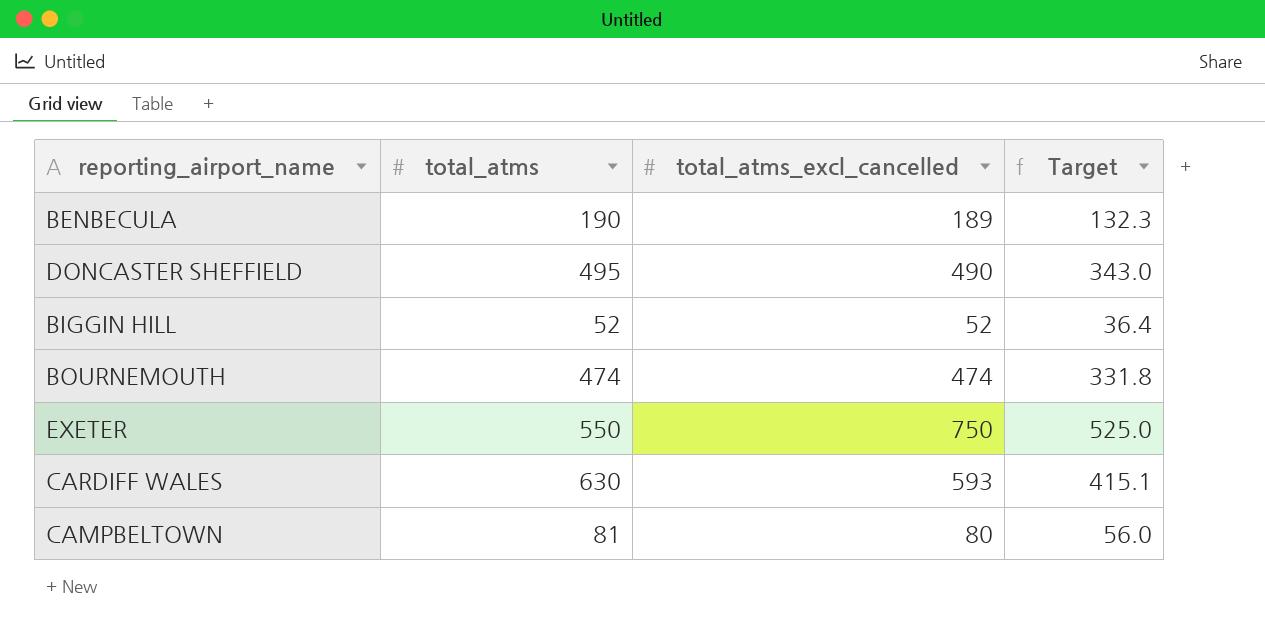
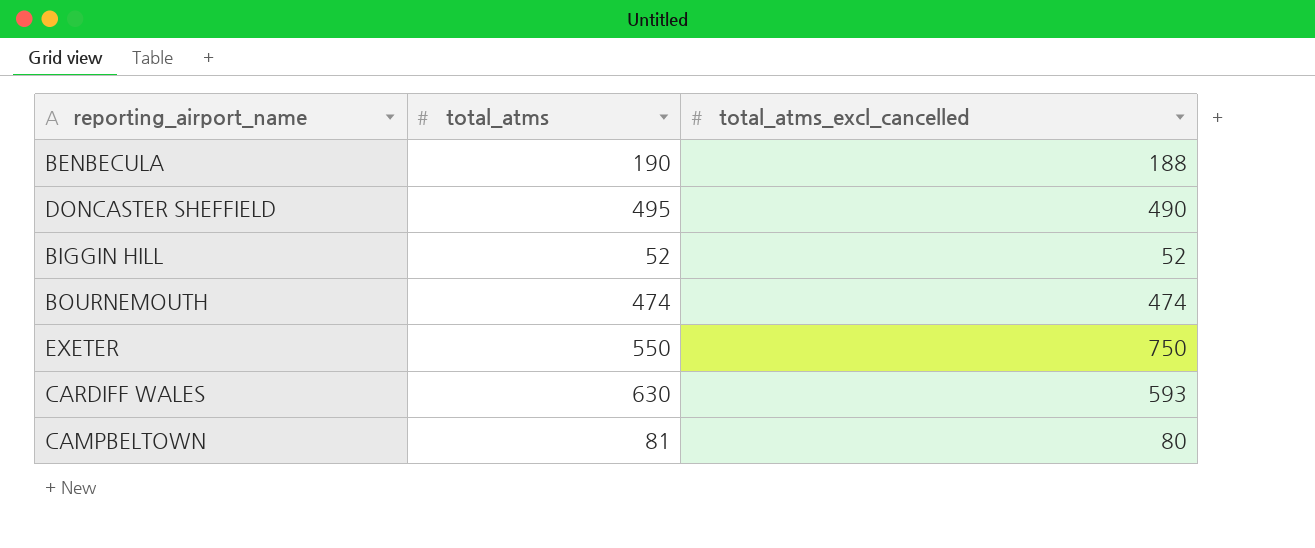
column Target | formula: [total_atms_excl_cancelled] * 0.7 -> none
BENBECULA | total_atms_excl_cancelled: 189 -> 188

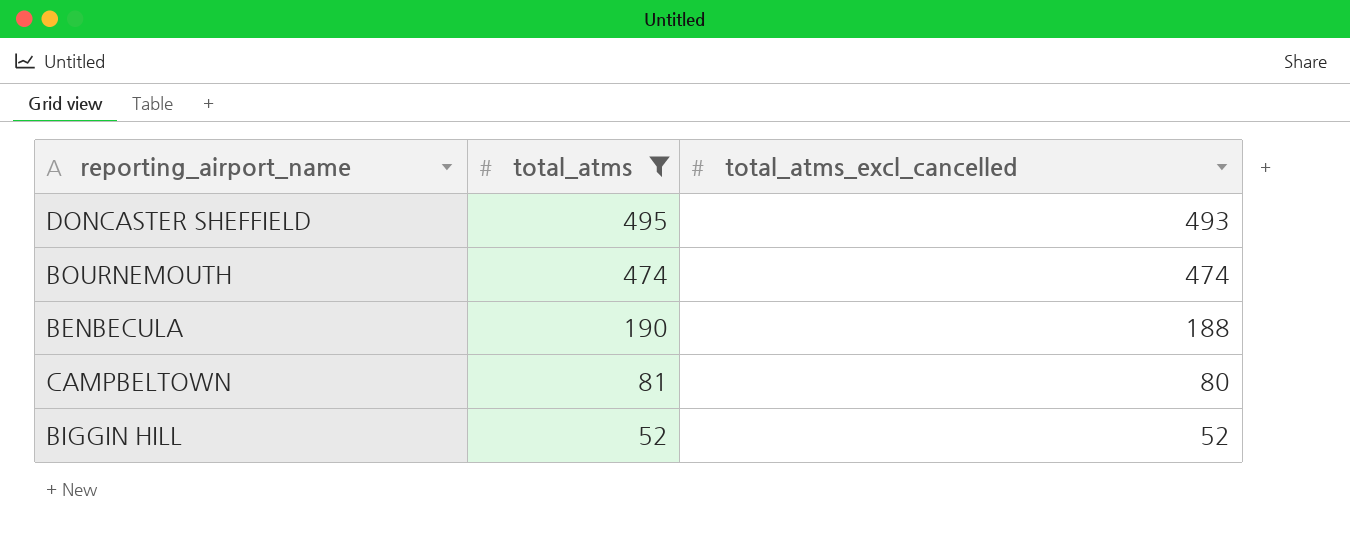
filter: none -> total_atms <= 495
row order: none -> total_atms descending
DONCASTER SHEFFIELD | total_atms_excl_cancelled: 490 -> 493

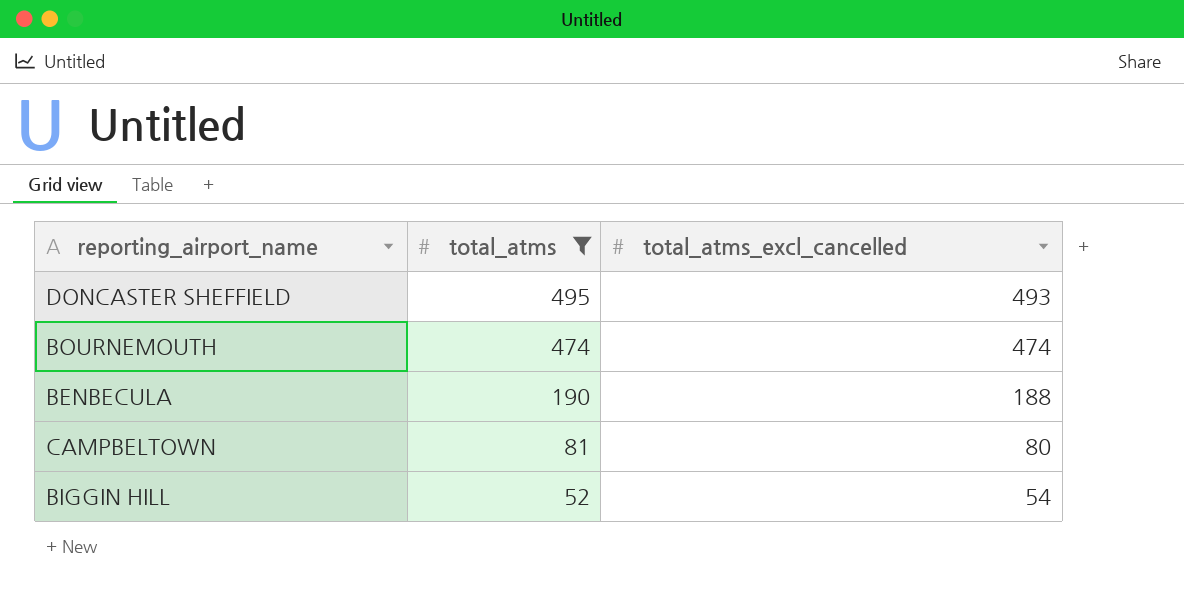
BIGGIN HILL | total_atms_excl_cancelled: 52 -> 54

